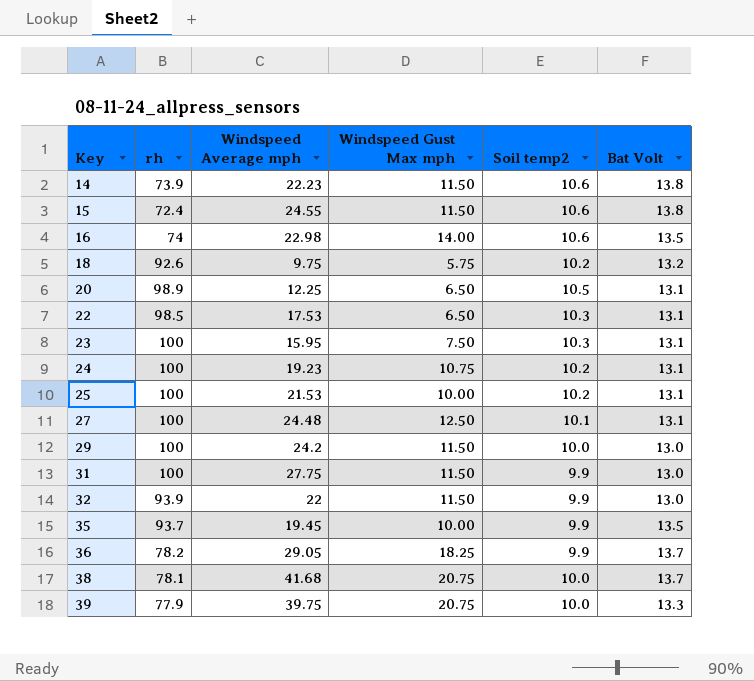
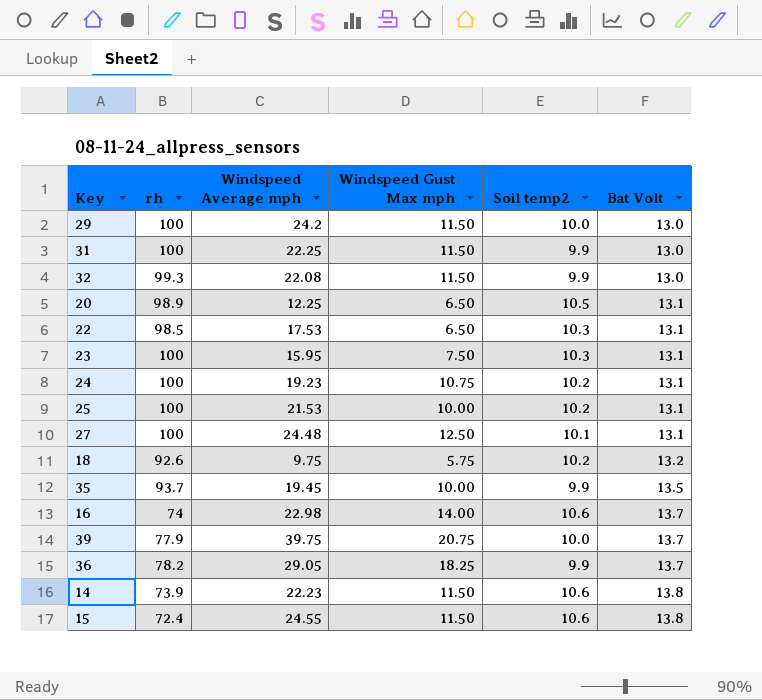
row order: Key ascending -> Bat Volt ascending
row 38: 78.1 | 41.68 | 20.75 | 10.0 | 13.7 -> none
31 | Windspeed Average mph: 27.75 -> 22.25
32 | rh: 93.9 -> 99.3
32 | Windspeed Average mph: 22 -> 22.08
16 | Bat Volt: 13.5 -> 13.7
39 | Bat Volt: 13.3 -> 13.7

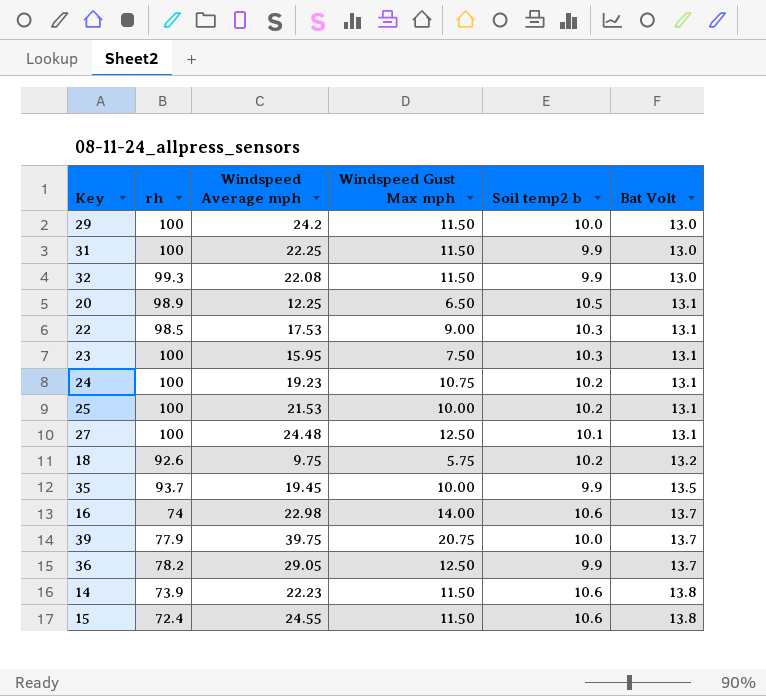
column name: Soil temp2 -> Soil temp2 b
22 | Windspeed Gust Max mph: 6.50 -> 9.00
36 | Windspeed Gust Max mph: 18.25 -> 12.50

